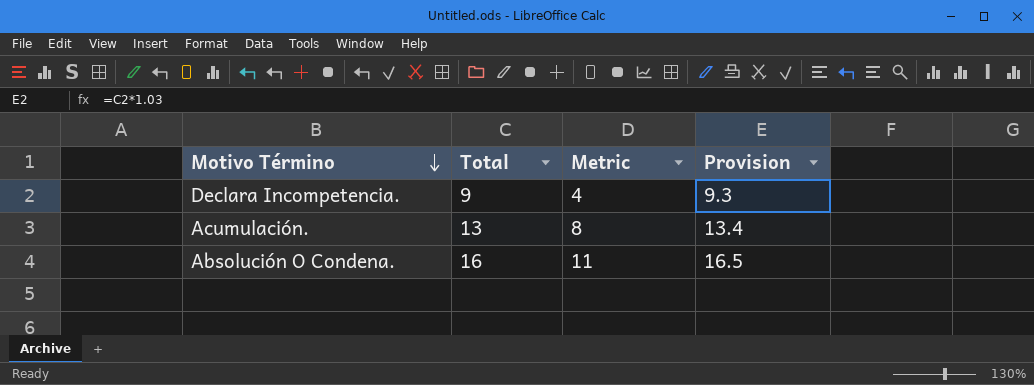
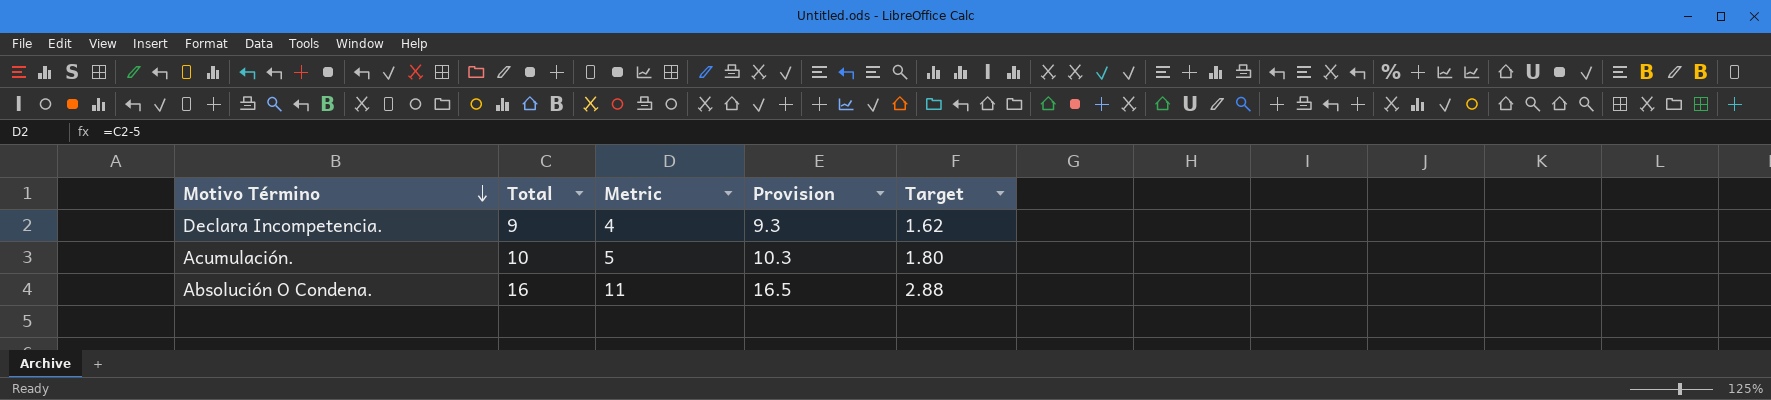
column Target | formula: none -> [Total] * 0.18
Acumulación. | Total: 13 -> 10
Acumulación. | Metric: 8 -> 5
Acumulación. | Provision: 13.4 -> 10.3

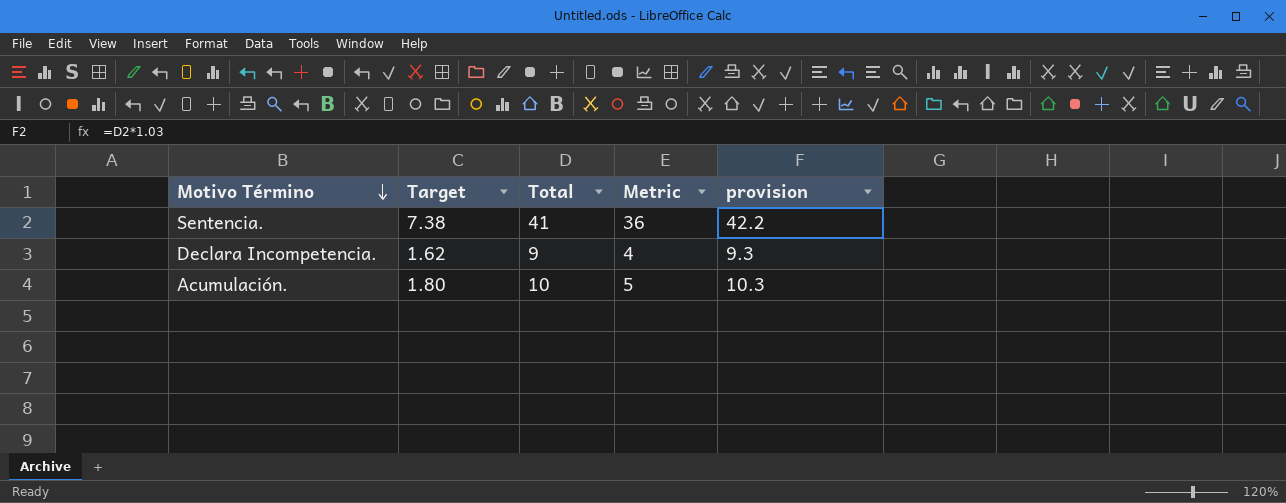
column Target | position: 5 -> 2
column name: Provision -> provision
row Absolución O Condena.: 16 | 11 | 16.5 | 2.88 -> none
row Sentencia.: none -> 7.38 | 41 | 36 | 42.2

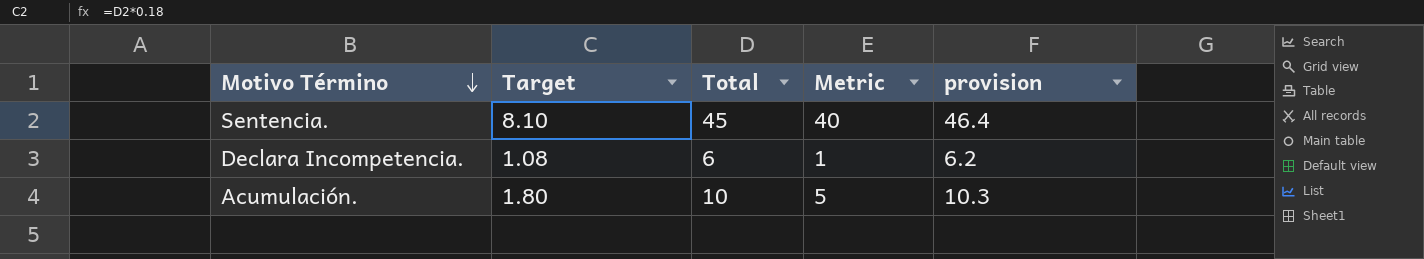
Sentencia. | Target: 7.38 -> 8.10
Sentencia. | Total: 41 -> 45
Sentencia. | Metric: 36 -> 40
Sentencia. | provision: 42.2 -> 46.4
Declara Incompetencia. | Target: 1.62 -> 1.08
Declara Incompetencia. | Total: 9 -> 6
Declara Incompetencia. | Metric: 4 -> 1
Declara Incompetencia. | provision: 9.3 -> 6.2

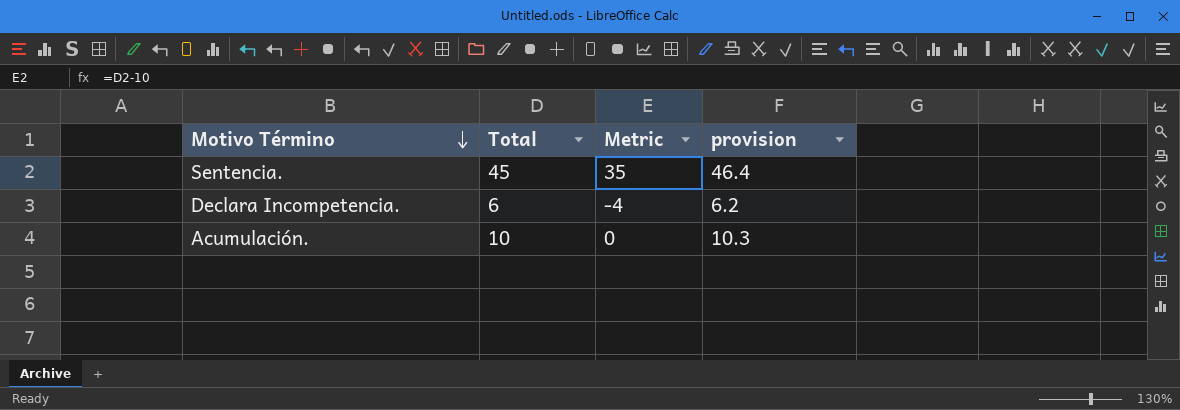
column Target | formula: [Total] * 0.18 -> none
column Metric | formula: [Total] - 5 -> [Total] - 10

